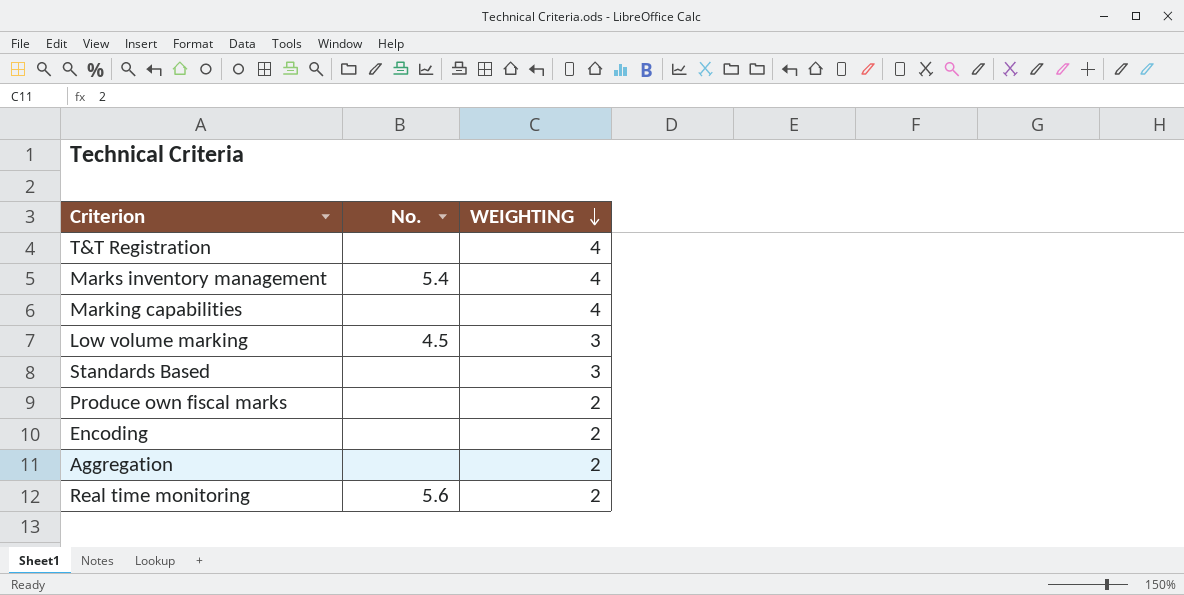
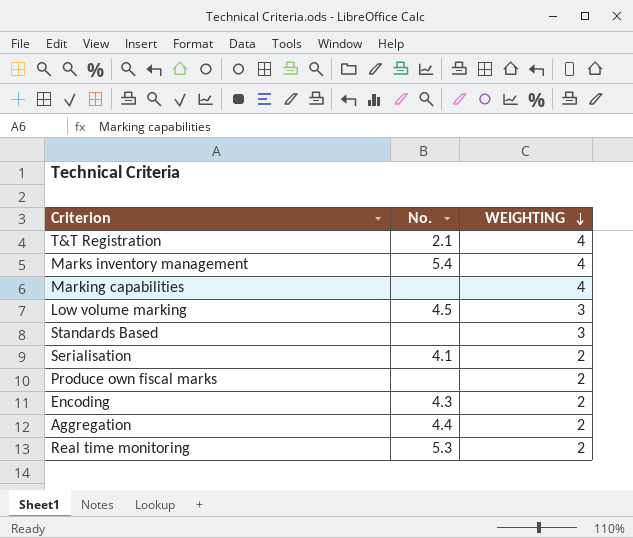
T&T Registration | No.: none -> 2.1
row Serialisation: none -> 4.1 | 2
Encoding | No.: none -> 4.3
Aggregation | No.: none -> 4.4
Real time monitoring | No.: 5.6 -> 5.3

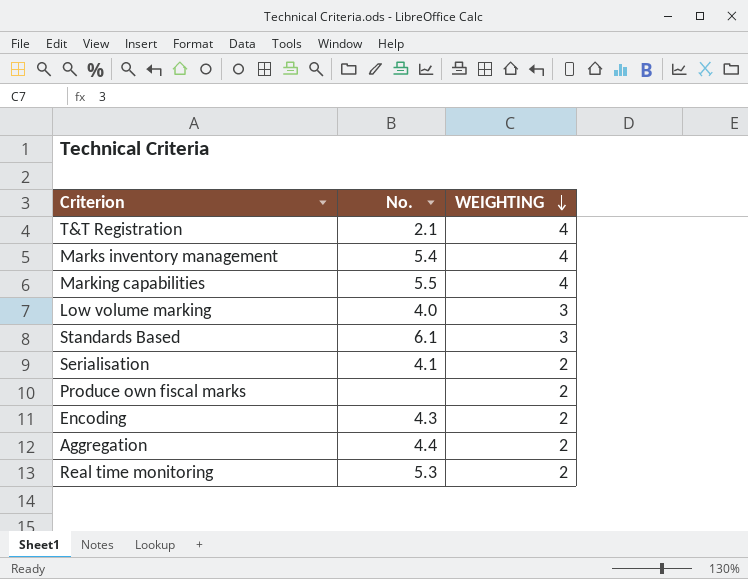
Marking capabilities | No.: none -> 5.5
Low volume marking | No.: 4.5 -> 4.0
Standards Based | No.: none -> 6.1

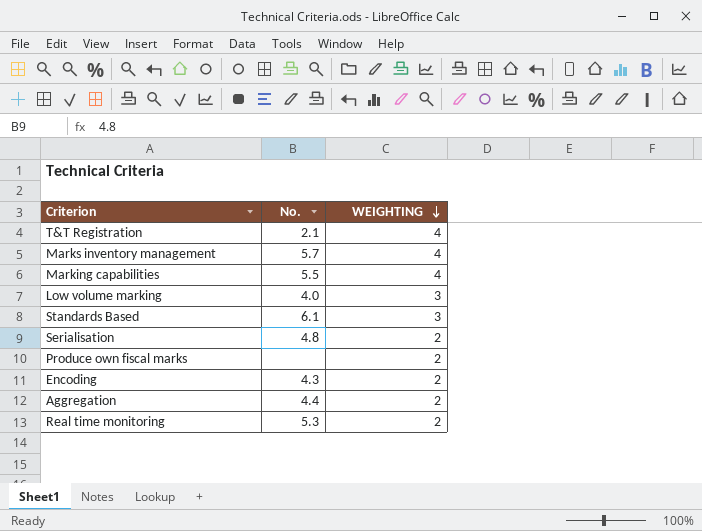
Marks inventory management | No.: 5.4 -> 5.7
Serialisation | No.: 4.1 -> 4.8

